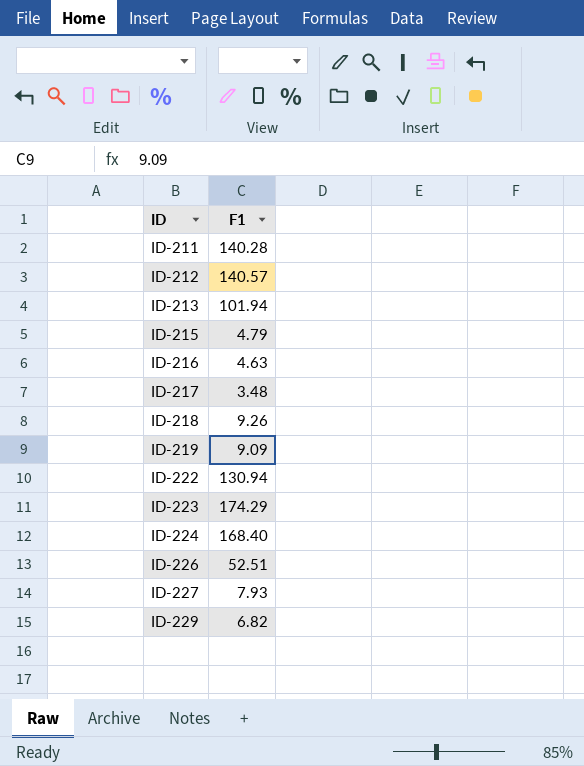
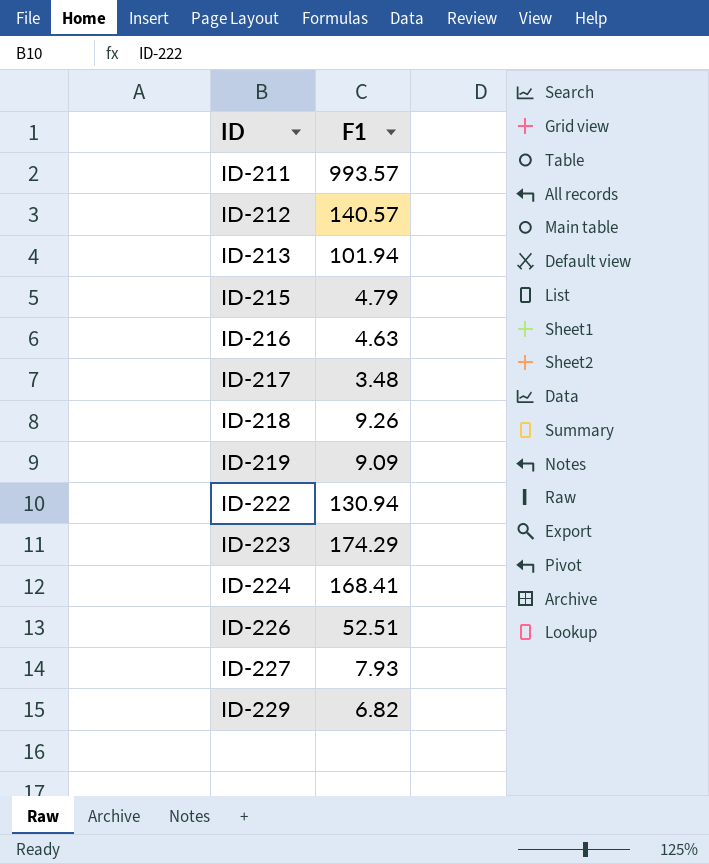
ID-211 | F1: 140.28 -> 993.57
ID-224 | F1: 168.40 -> 168.41

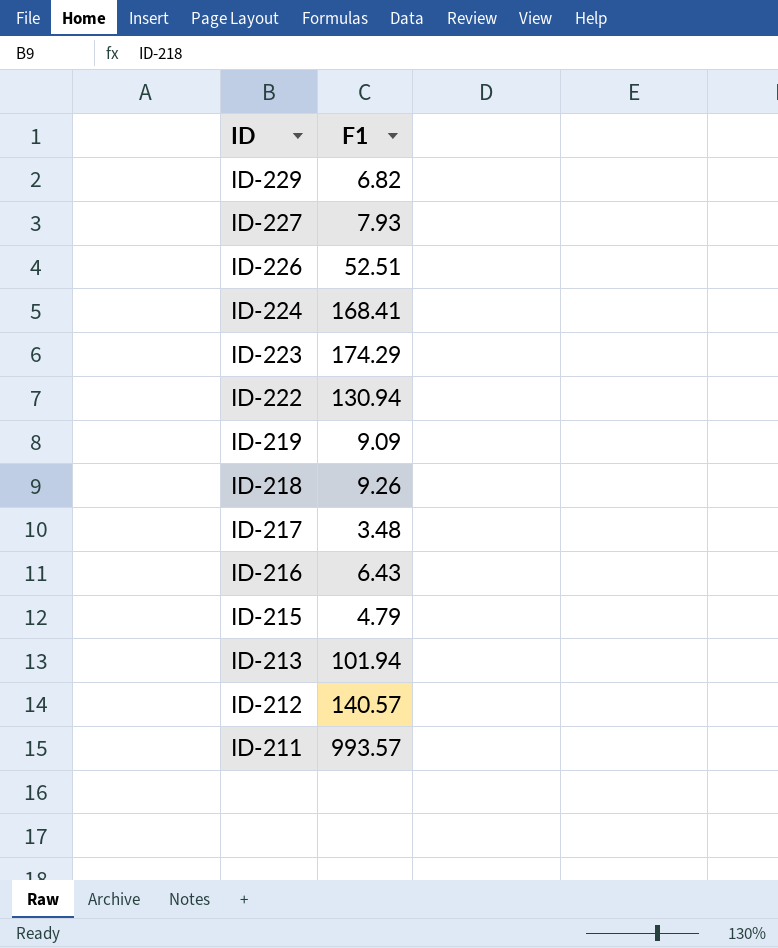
row order: ID ascending -> ID descending
ID-216 | F1: 4.63 -> 6.43

